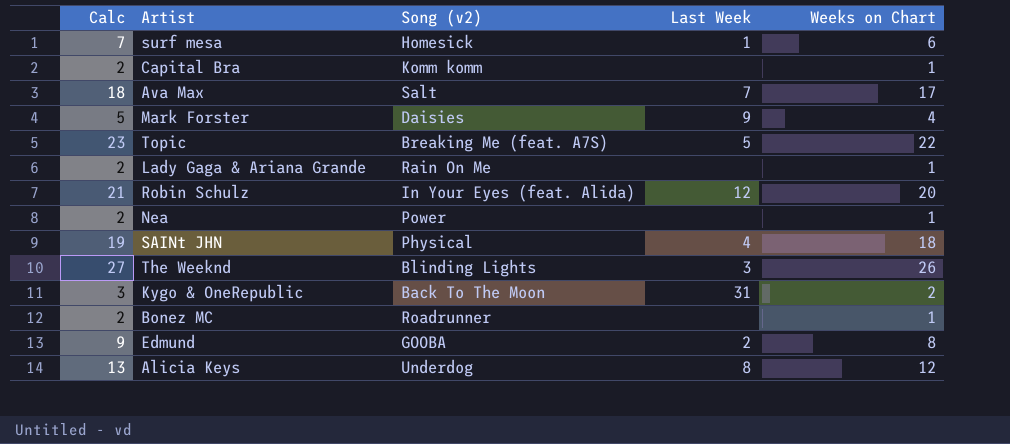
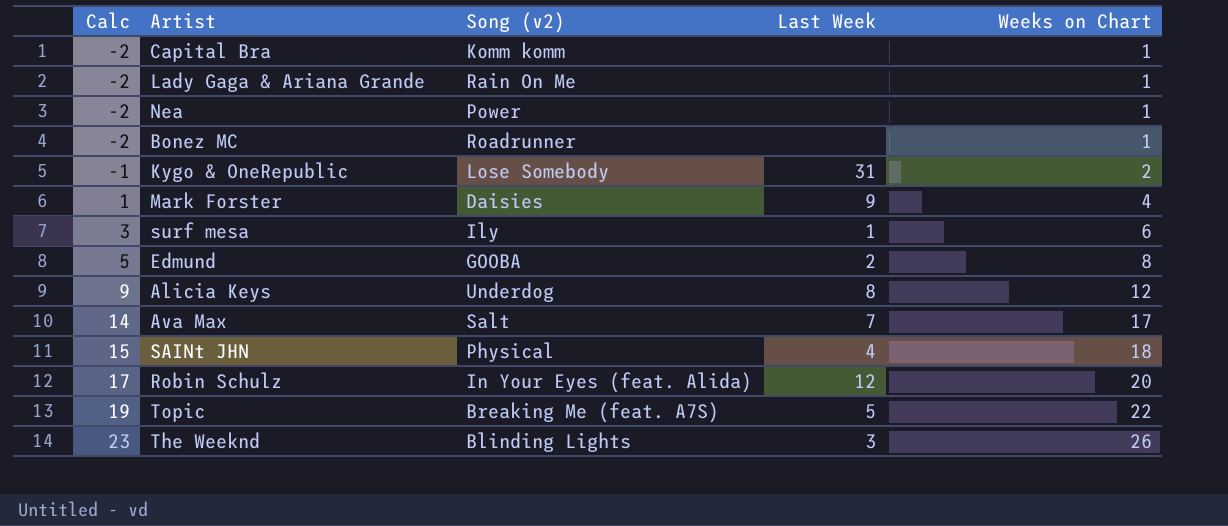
row order: none -> Calc ascending
column Calc | formula: [Weeks on Chart] + 1 -> [Weeks on Chart] - 3
Kygo & OneRepublic | Song (v2): Back To The Moon -> Lose Somebody
surf mesa | Song (v2): Homesick -> Ily

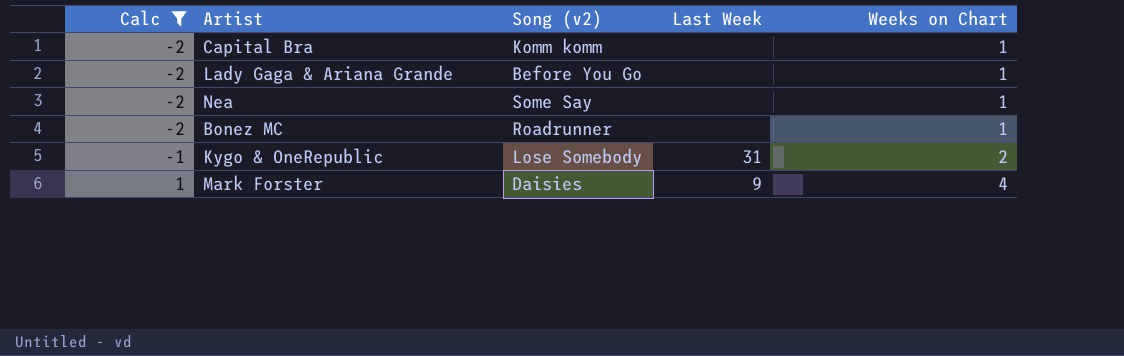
filter: none -> Calc <= 1
Lady Gaga & Ariana Grande | Song (v2): Rain On Me -> Before You Go
Nea | Song (v2): Power -> Some Say

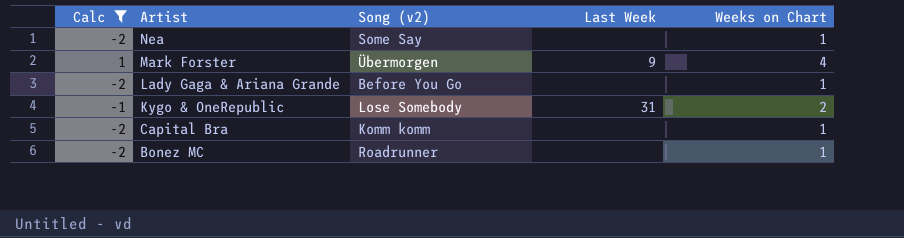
row order: Calc ascending -> Artist descending
Mark Forster | Song (v2): Daisies -> Übermorgen

